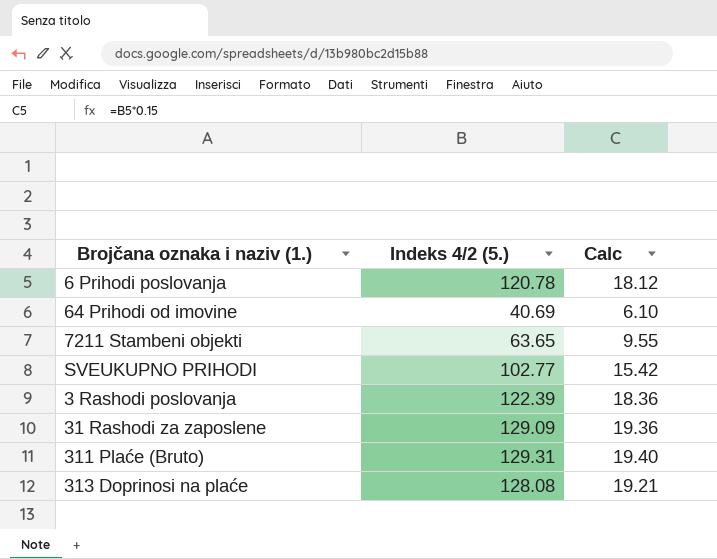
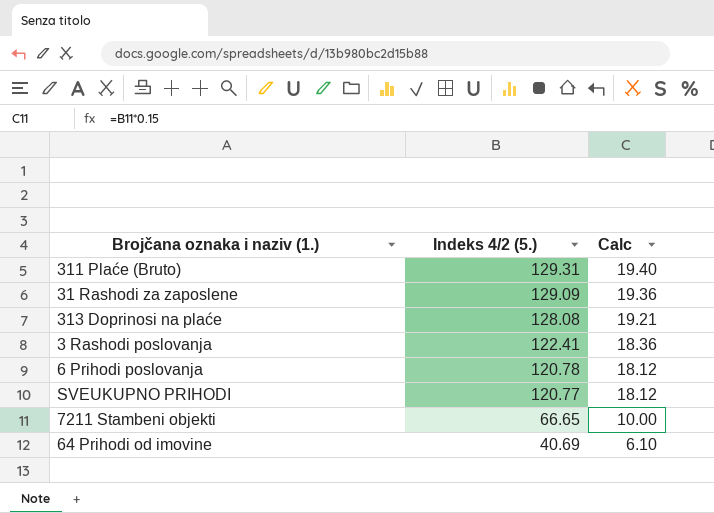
row order: none -> Indeks 4/2 (5.) descending
3 Rashodi poslovanja | Indeks 4/2 (5.): 122.39 -> 122.41
SVEUKUPNO PRIHODI | Indeks 4/2 (5.): 102.77 -> 120.77
SVEUKUPNO PRIHODI | Calc: 15.42 -> 18.12
7211 Stambeni objekti | Indeks 4/2 (5.): 63.65 -> 66.65
7211 Stambeni objekti | Calc: 9.55 -> 10.00

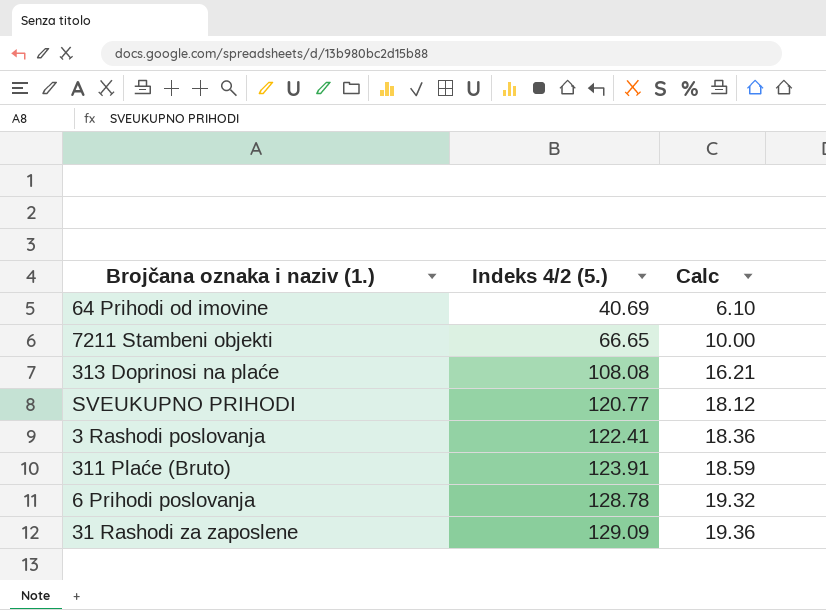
row order: Indeks 4/2 (5.) descending -> Indeks 4/2 (5.) ascending
313 Doprinosi na plaće | Indeks 4/2 (5.): 128.08 -> 108.08
313 Doprinosi na plaće | Calc: 19.21 -> 16.21
311 Plaće (Bruto) | Indeks 4/2 (5.): 129.31 -> 123.91
311 Plaće (Bruto) | Calc: 19.40 -> 18.59
6 Prihodi poslovanja | Indeks 4/2 (5.): 120.78 -> 128.78
6 Prihodi poslovanja | Calc: 18.12 -> 19.32

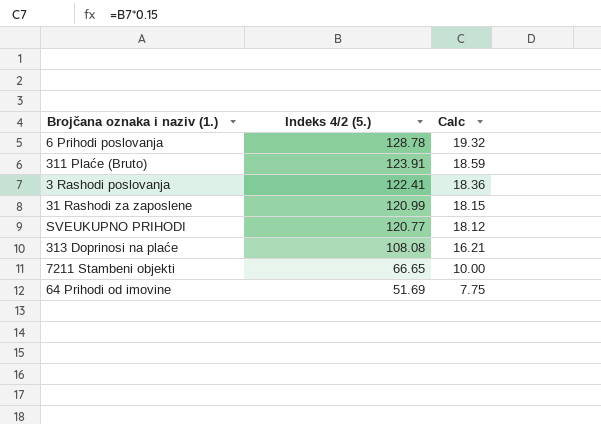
row order: Indeks 4/2 (5.) ascending -> Indeks 4/2 (5.) descending
31 Rashodi za zaposlene | Indeks 4/2 (5.): 129.09 -> 120.99
31 Rashodi za zaposlene | Calc: 19.36 -> 18.15
64 Prihodi od imovine | Indeks 4/2 (5.): 40.69 -> 51.69
64 Prihodi od imovine | Calc: 6.10 -> 7.75

